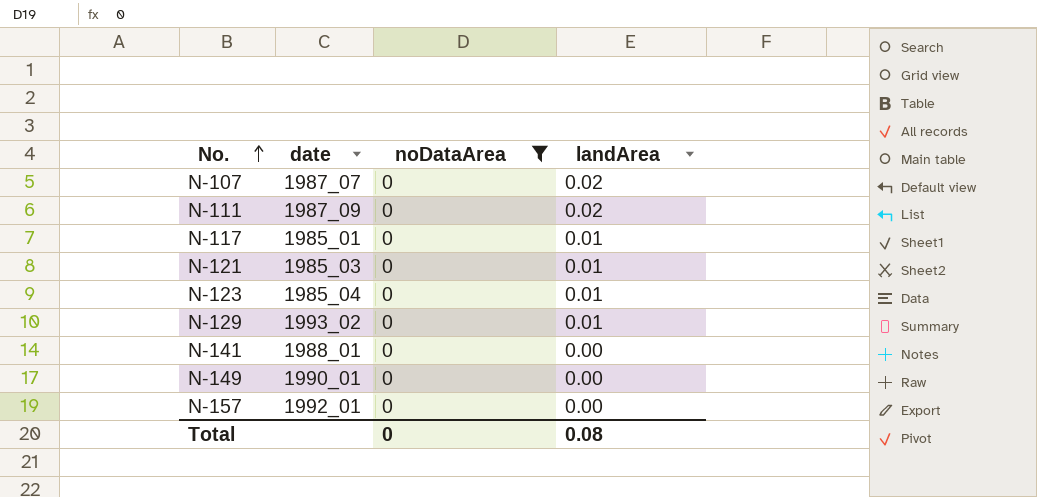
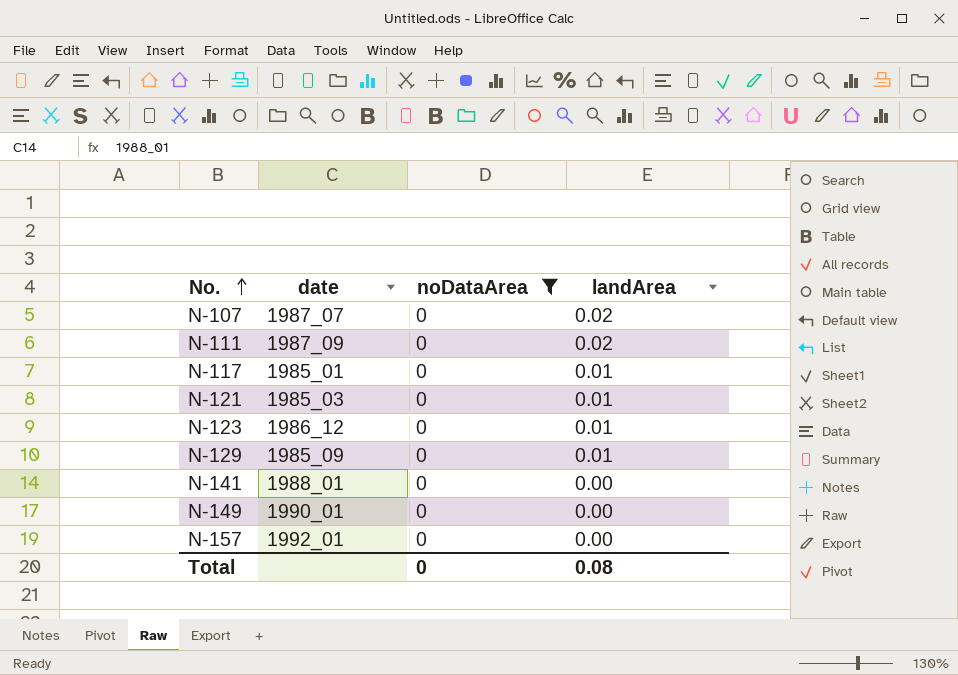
N-123 | date: 1985_04 -> 1986_12
N-129 | date: 1993_02 -> 1985_09

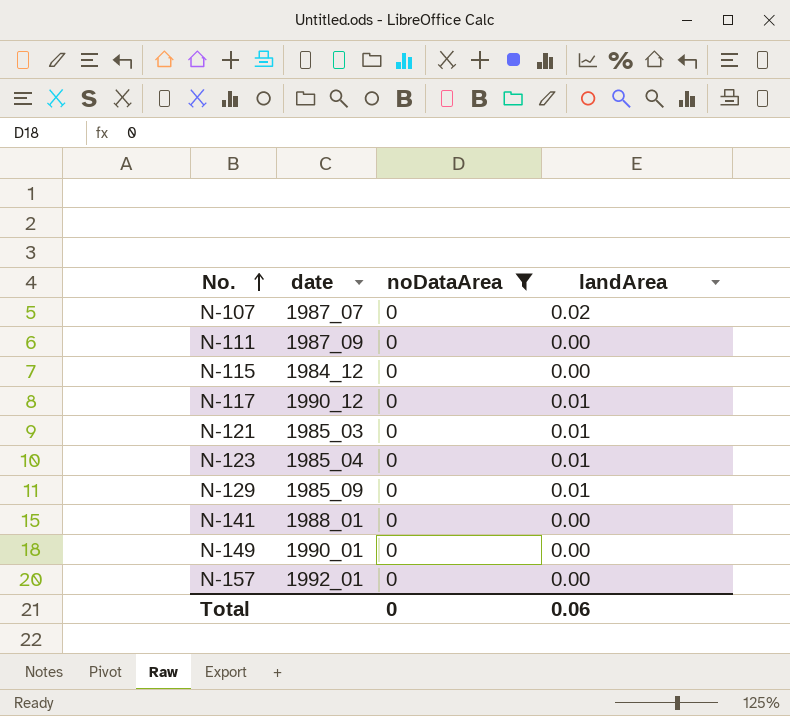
N-111 | landArea: 0.02 -> 0.00
row N-115: none -> 1984_12 | 0 | 0.00
N-117 | date: 1985_01 -> 1990_12
N-123 | date: 1986_12 -> 1985_04
Total | landArea: 0.08 -> 0.06

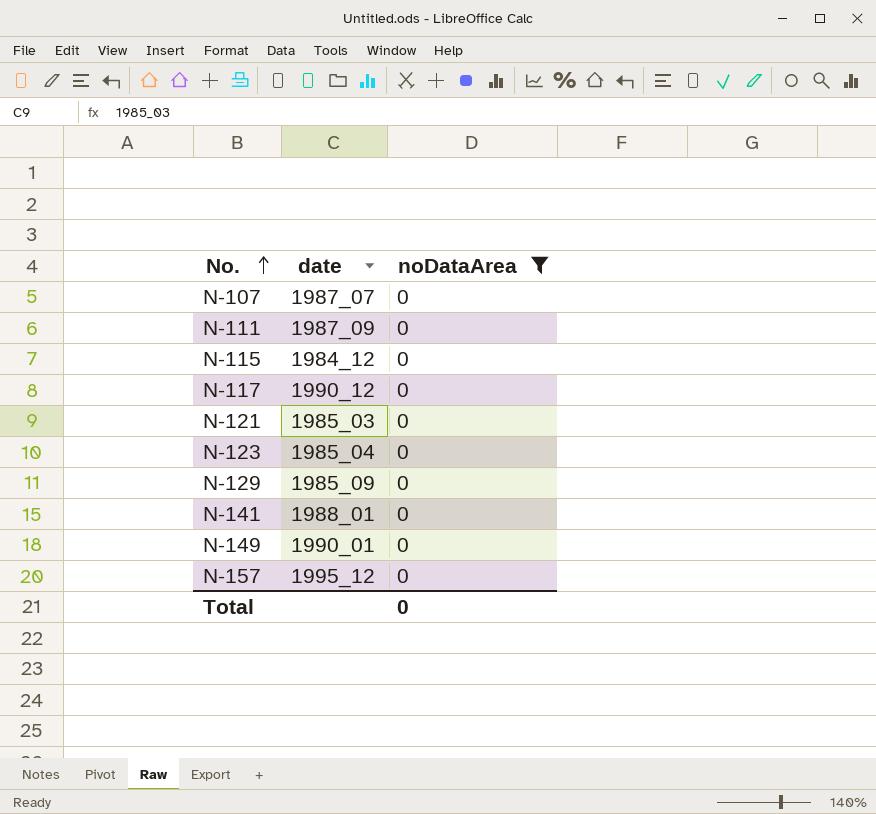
column landArea | position: 4 -> none
N-157 | date: 1992_01 -> 1995_12

